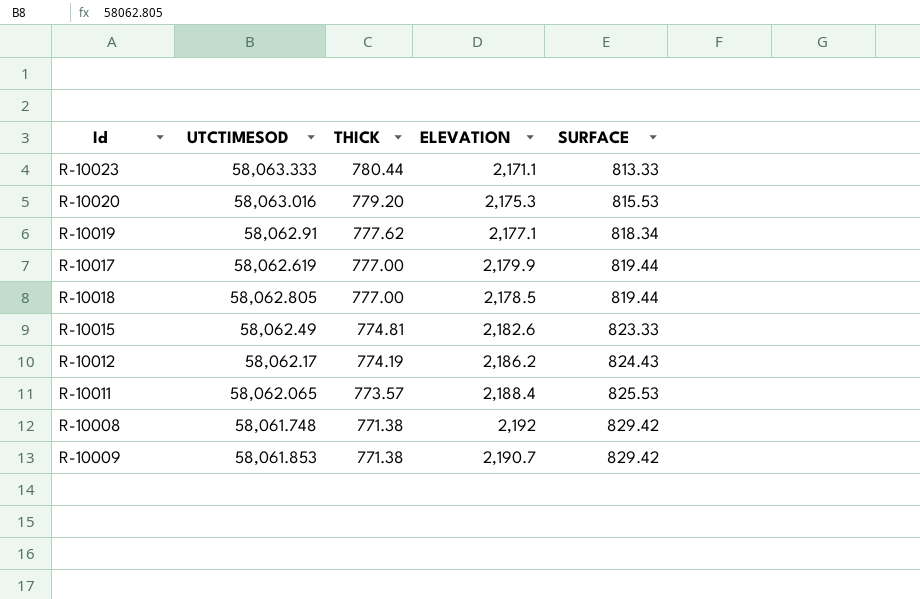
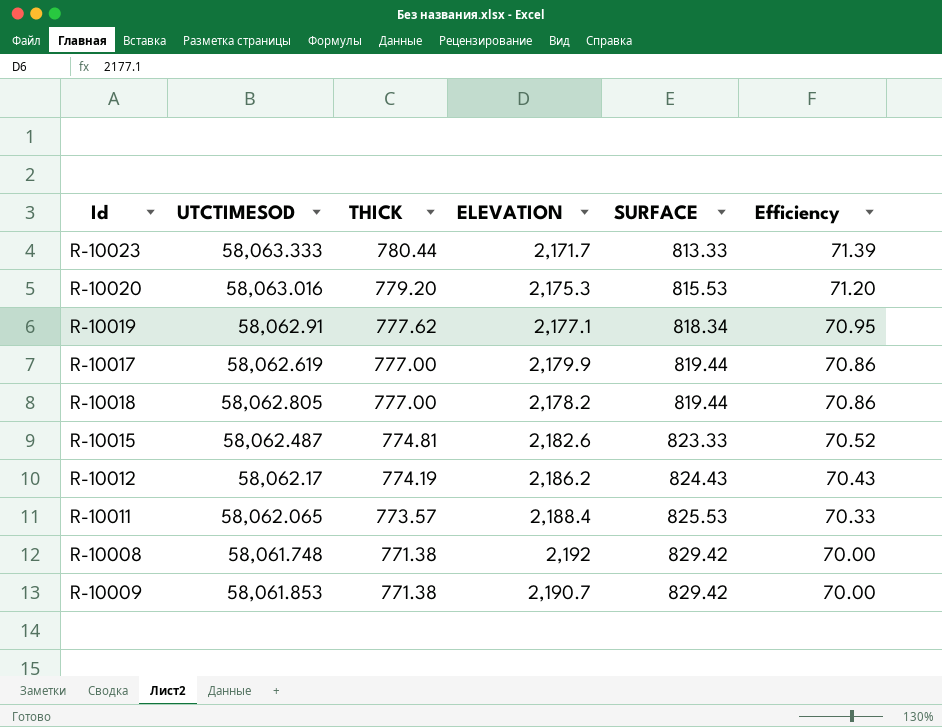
column Efficiency | formula: none -> [UTCTIMESOD] / [SURFACE]
R-10023 | ELEVATION: 2,171.1 -> 2,171.7
R-10018 | ELEVATION: 2,178.5 -> 2,178.2
R-10015 | UTCTIMESOD: 58,062.49 -> 58,062.487

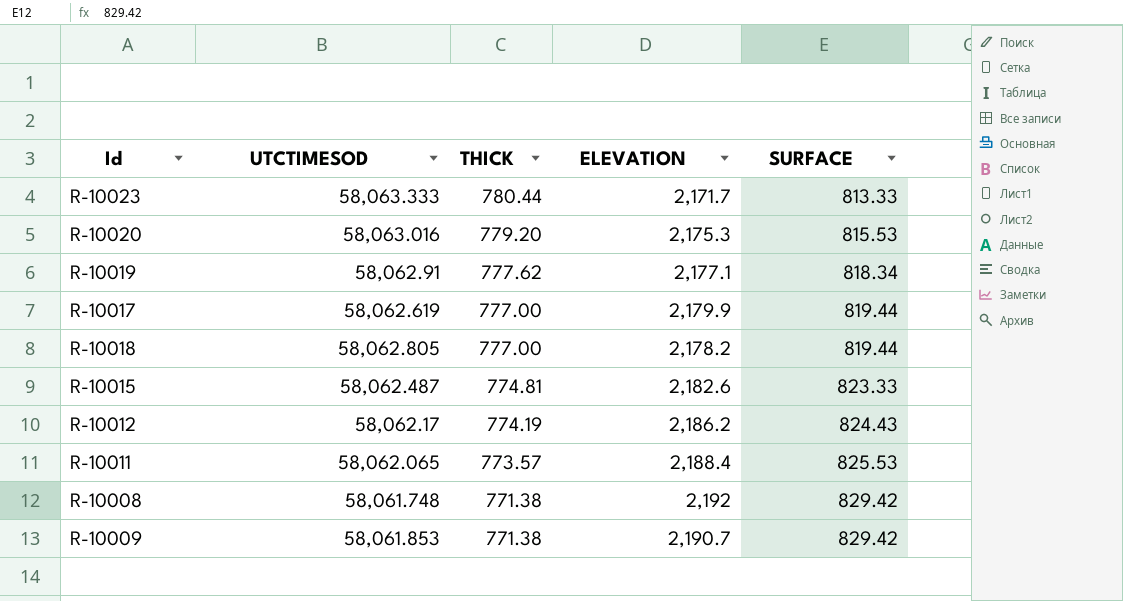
column Efficiency | formula: [UTCTIMESOD] / [SURFACE] -> none

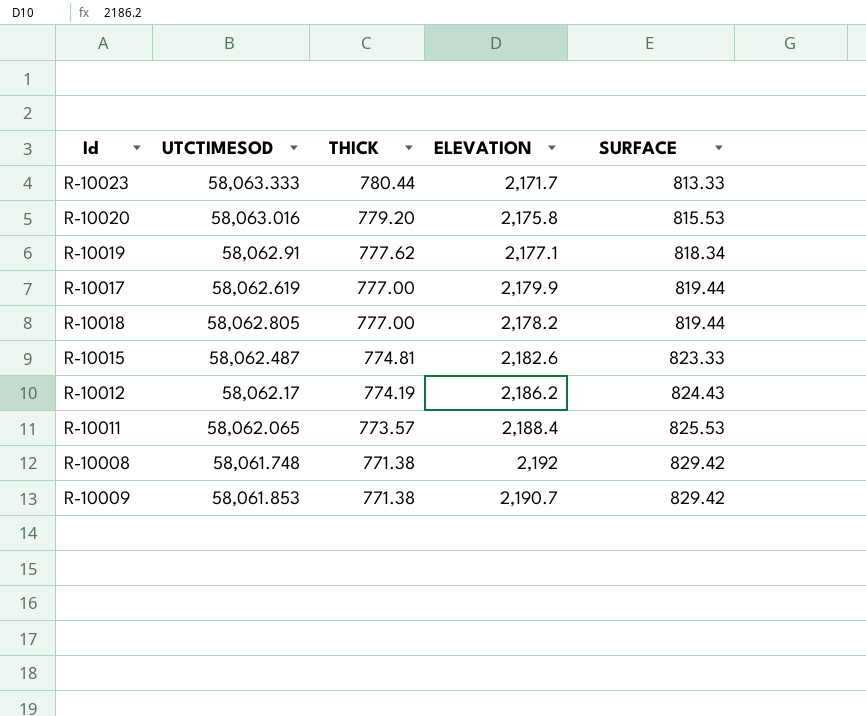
R-10020 | ELEVATION: 2,175.3 -> 2,175.8

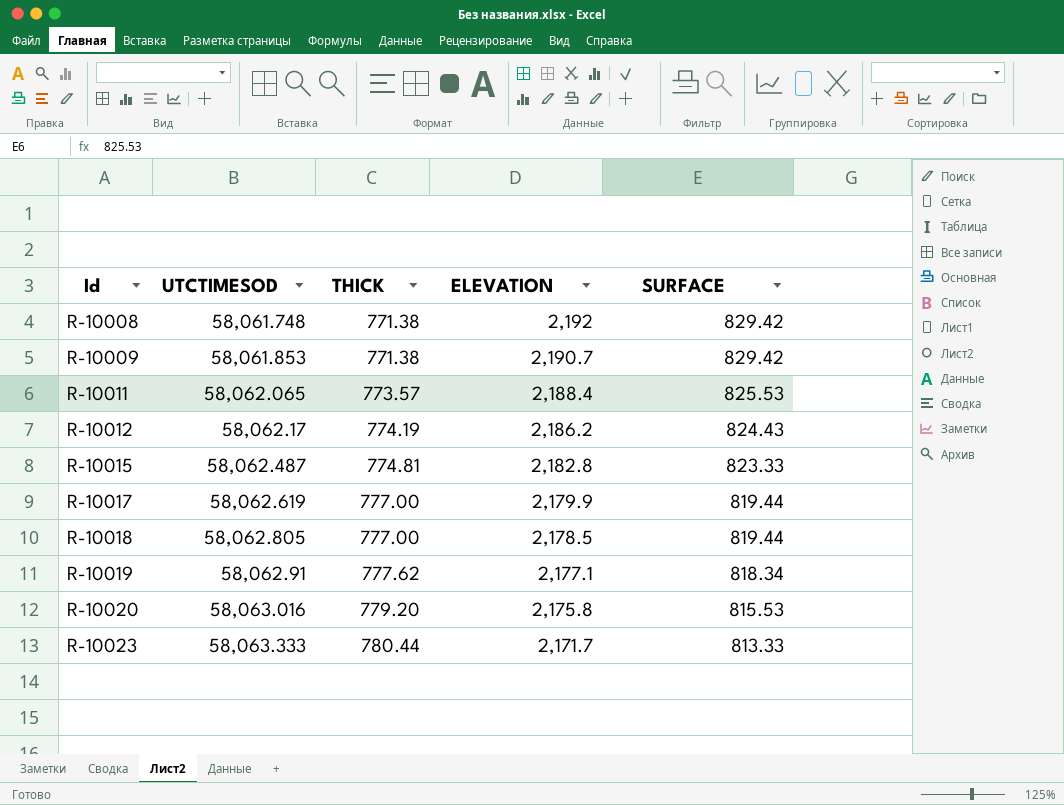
row order: THICK descending -> Id ascending
R-10015 | ELEVATION: 2,182.6 -> 2,182.8
R-10018 | ELEVATION: 2,178.2 -> 2,178.5

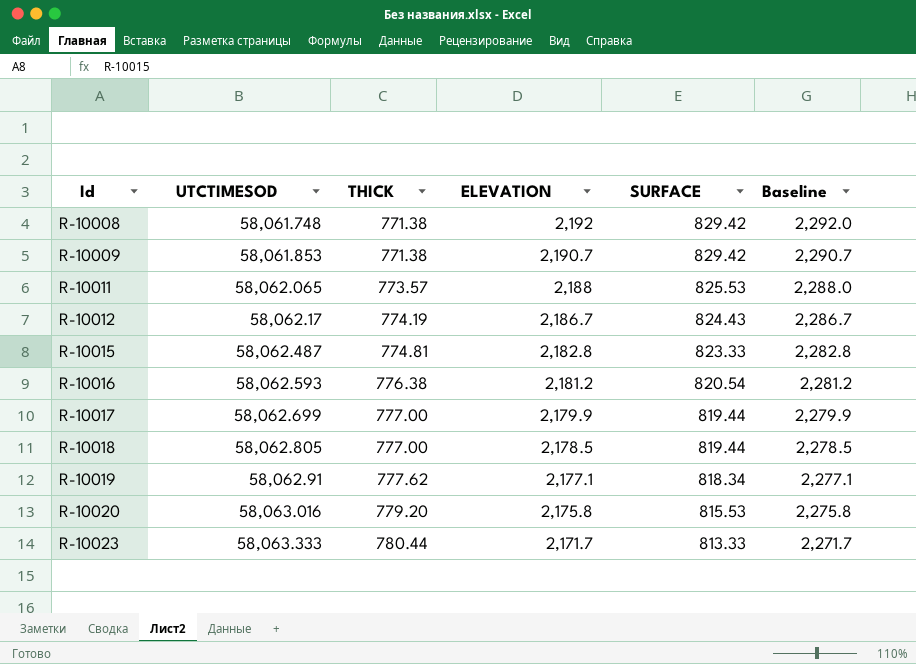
column Baseline | formula: none -> [ELEVATION] + 100
R-10011 | ELEVATION: 2,188.4 -> 2,188
R-10012 | ELEVATION: 2,186.2 -> 2,186.7
row R-10016: none -> 58,062.593 | 776.38 | 2,181.2 | 820.54 | 2,281.2
R-10017 | UTCTIMESOD: 58,062.619 -> 58,062.699

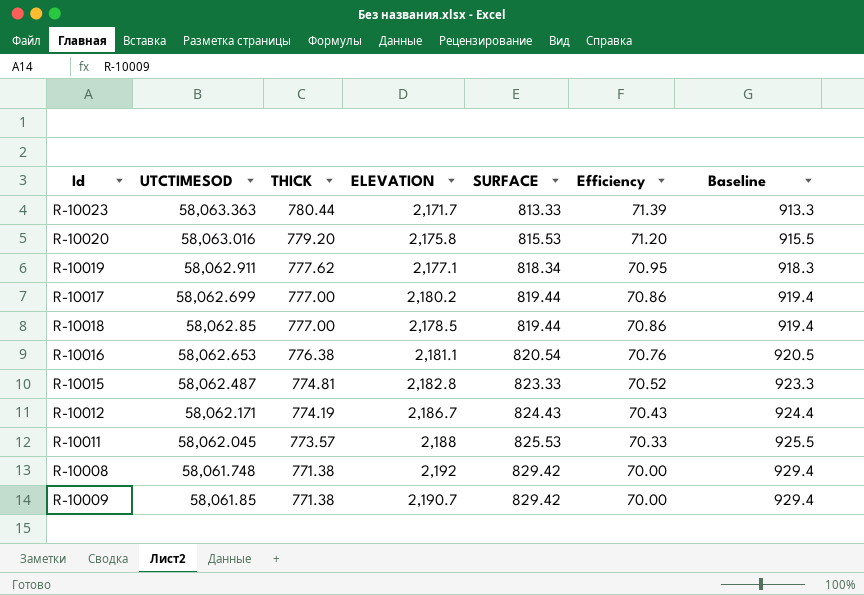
row order: Id ascending -> THICK descending
column Efficiency | formula: none -> [UTCTIMESOD] / [SURFACE]
column Baseline | formula: [ELEVATION] + 100 -> [SURFACE] + 100
R-10023 | UTCTIMESOD: 58,063.333 -> 58,063.363
R-10019 | UTCTIMESOD: 58,062.91 -> 58,062.911
R-10017 | ELEVATION: 2,179.9 -> 2,180.2
R-10018 | UTCTIMESOD: 58,062.805 -> 58,062.85
R-10016 | UTCTIMESOD: 58,062.593 -> 58,062.653
R-10016 | ELEVATION: 2,181.2 -> 2,181.1
R-10012 | UTCTIMESOD: 58,062.17 -> 58,062.171
R-10011 | UTCTIMESOD: 58,062.065 -> 58,062.045
R-10009 | UTCTIMESOD: 58,061.853 -> 58,061.85

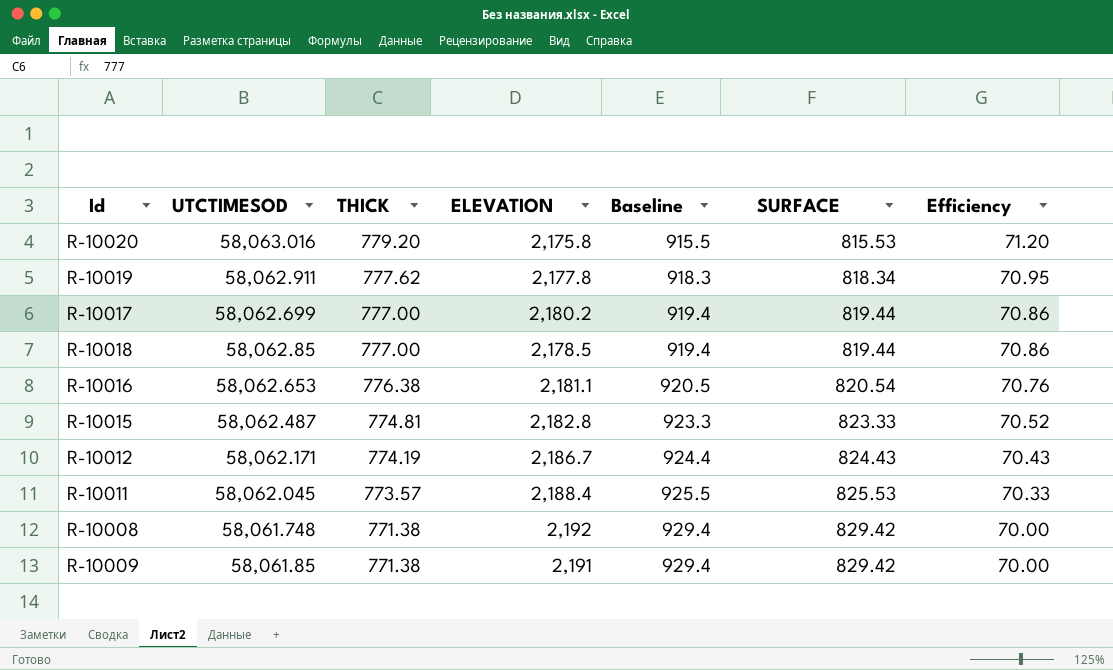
column Baseline | position: 7 -> 5
row R-10023: 58,063.363 | 780.44 | 2,171.7 | 813.33 | 71.39 | 913.3 -> none
R-10019 | ELEVATION: 2,177.1 -> 2,177.8
R-10011 | ELEVATION: 2,188 -> 2,188.4
R-10009 | ELEVATION: 2,190.7 -> 2,191

